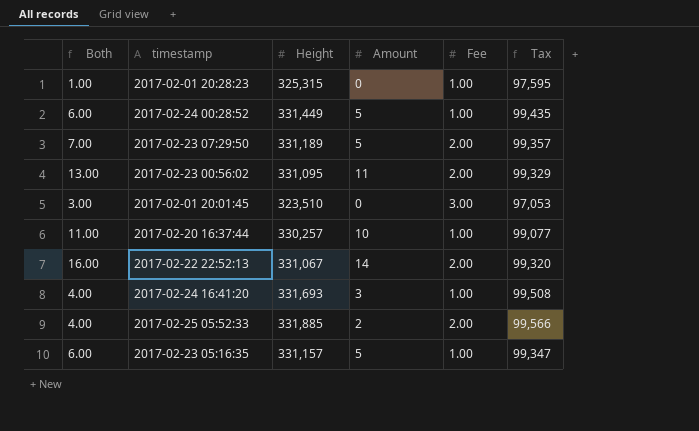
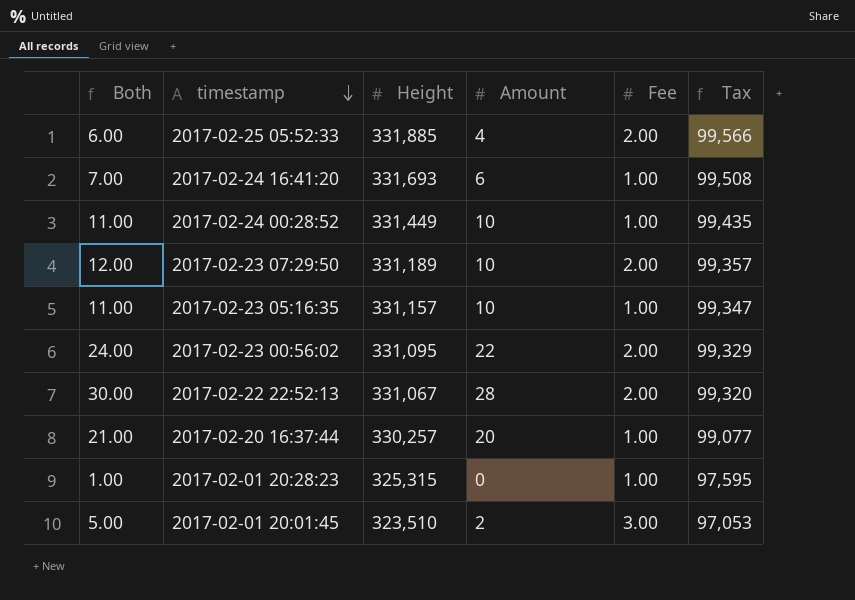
row order: none -> timestamp descending
2017-02-25 05:52:33 | Both: 4.00 -> 6.00
2017-02-25 05:52:33 | Amount: 2 -> 4
2017-02-24 16:41:20 | Both: 4.00 -> 7.00
2017-02-24 16:41:20 | Amount: 3 -> 6
2017-02-24 00:28:52 | Both: 6.00 -> 11.00
2017-02-24 00:28:52 | Amount: 5 -> 10
2017-02-23 07:29:50 | Both: 7.00 -> 12.00
2017-02-23 07:29:50 | Amount: 5 -> 10
2017-02-23 05:16:35 | Both: 6.00 -> 11.00
2017-02-23 05:16:35 | Amount: 5 -> 10
2017-02-23 00:56:02 | Both: 13.00 -> 24.00
2017-02-23 00:56:02 | Amount: 11 -> 22
2017-02-22 22:52:13 | Both: 16.00 -> 30.00
2017-02-22 22:52:13 | Amount: 14 -> 28
2017-02-20 16:37:44 | Both: 11.00 -> 21.00
2017-02-20 16:37:44 | Amount: 10 -> 20
2017-02-01 20:01:45 | Both: 3.00 -> 5.00
2017-02-01 20:01:45 | Amount: 0 -> 2

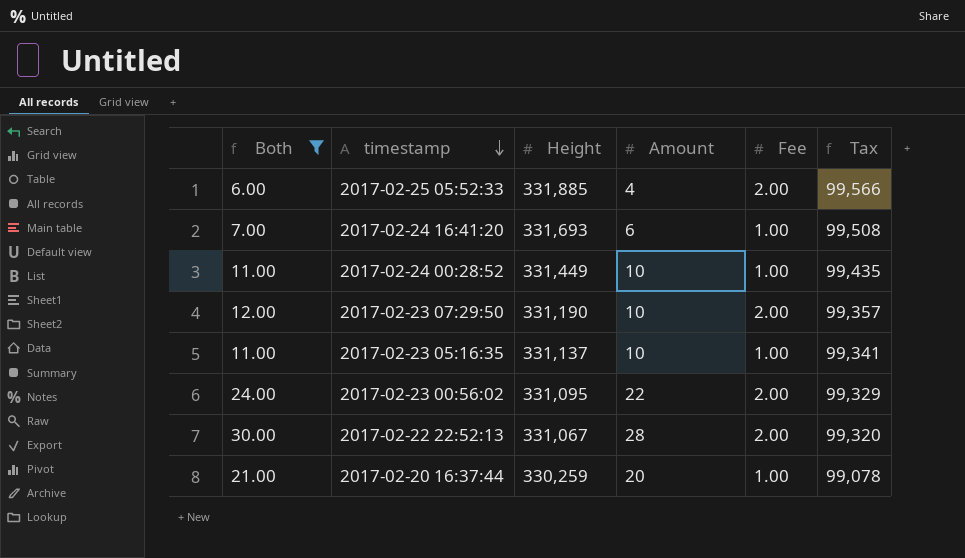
filter: none -> Both >= 6.00
2017-02-23 07:29:50 | Height: 331,189 -> 331,190
2017-02-23 05:16:35 | Height: 331,157 -> 331,137
2017-02-23 05:16:35 | Tax: 99,347 -> 99,341
2017-02-20 16:37:44 | Height: 330,257 -> 330,259
2017-02-20 16:37:44 | Tax: 99,077 -> 99,078

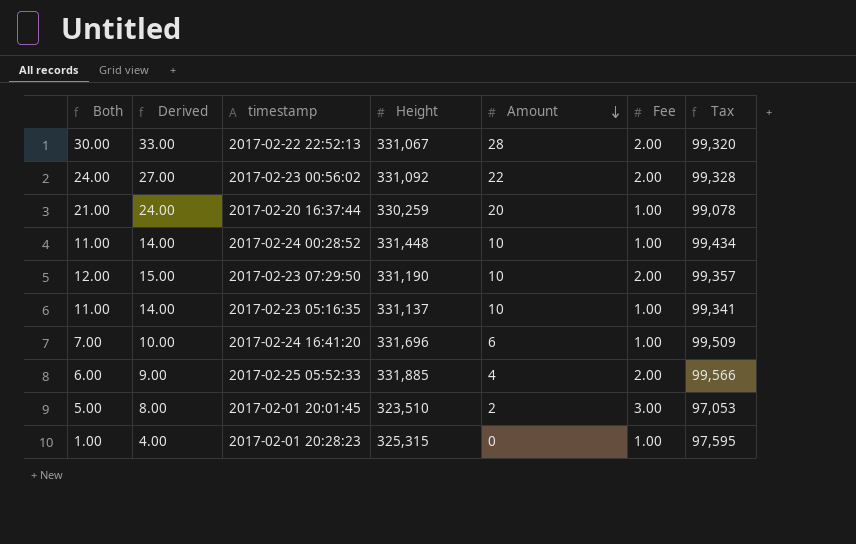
filter: Both >= 6.00 -> none
row order: timestamp descending -> Amount descending
column Derived | formula: none -> [Both] + 3
2017-02-23 00:56:02 | Height: 331,095 -> 331,092
2017-02-23 00:56:02 | Tax: 99,329 -> 99,328
2017-02-24 00:28:52 | Height: 331,449 -> 331,448
2017-02-24 00:28:52 | Tax: 99,435 -> 99,434
2017-02-24 16:41:20 | Height: 331,693 -> 331,696
2017-02-24 16:41:20 | Tax: 99,508 -> 99,509

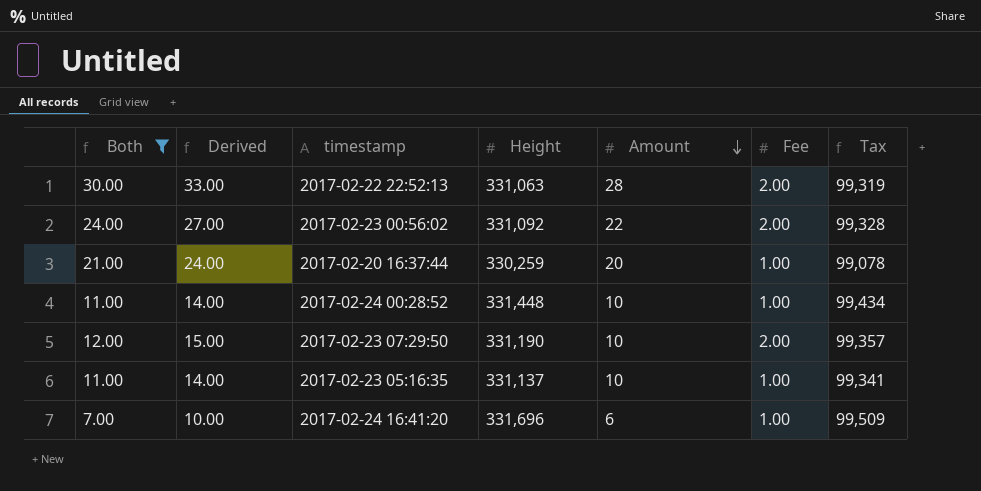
filter: none -> Both >= 7.00
2017-02-22 22:52:13 | Height: 331,067 -> 331,063
2017-02-22 22:52:13 | Tax: 99,320 -> 99,319

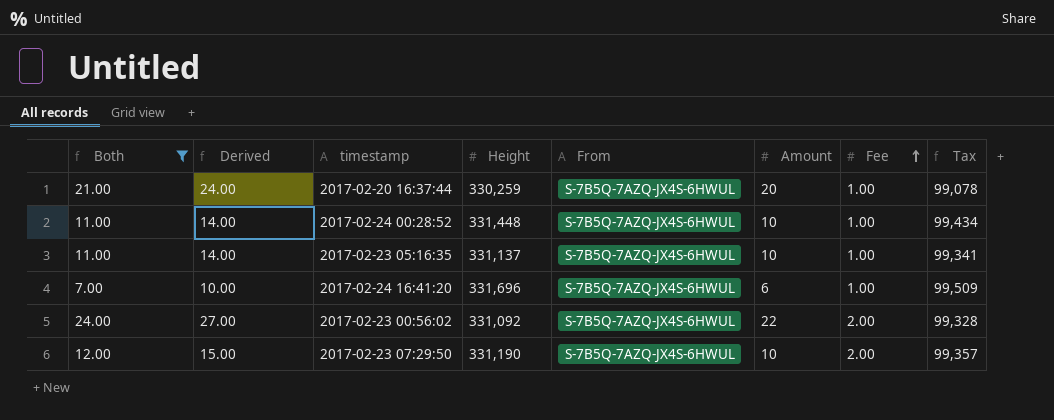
row order: Amount descending -> Fee ascending
column From | position: none -> 5
row 2017-02-22 22:52:13: 30.00 | 33.00 | 331,063 | 28 | 2.00 | 99,319 -> none

